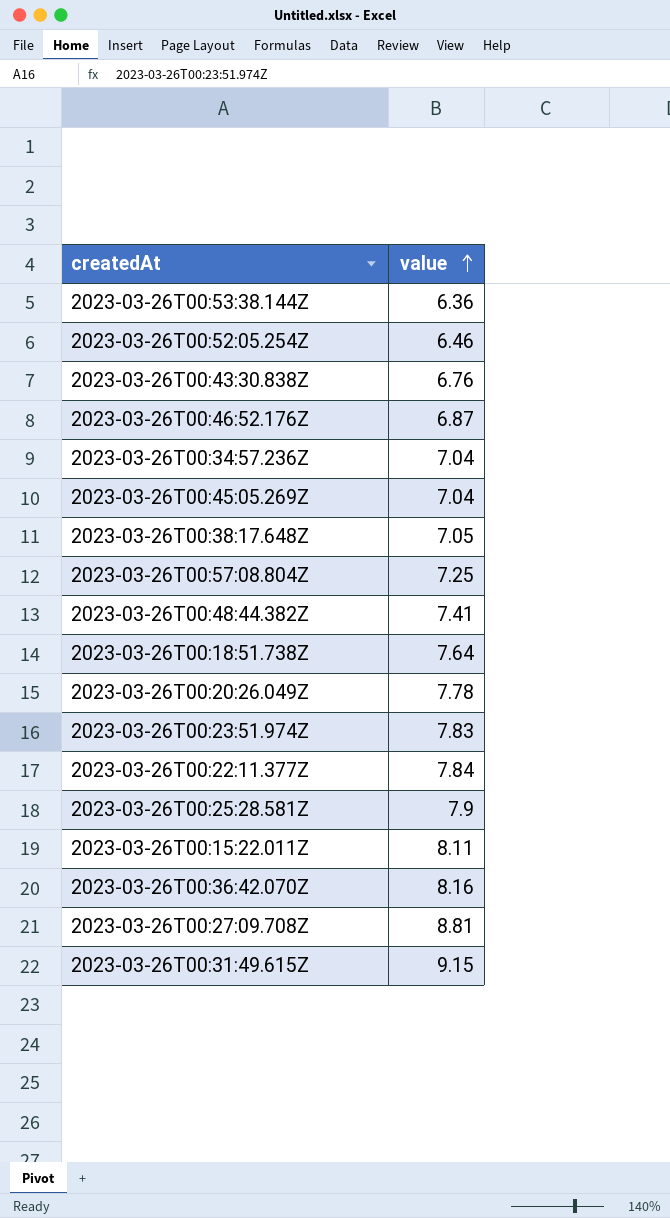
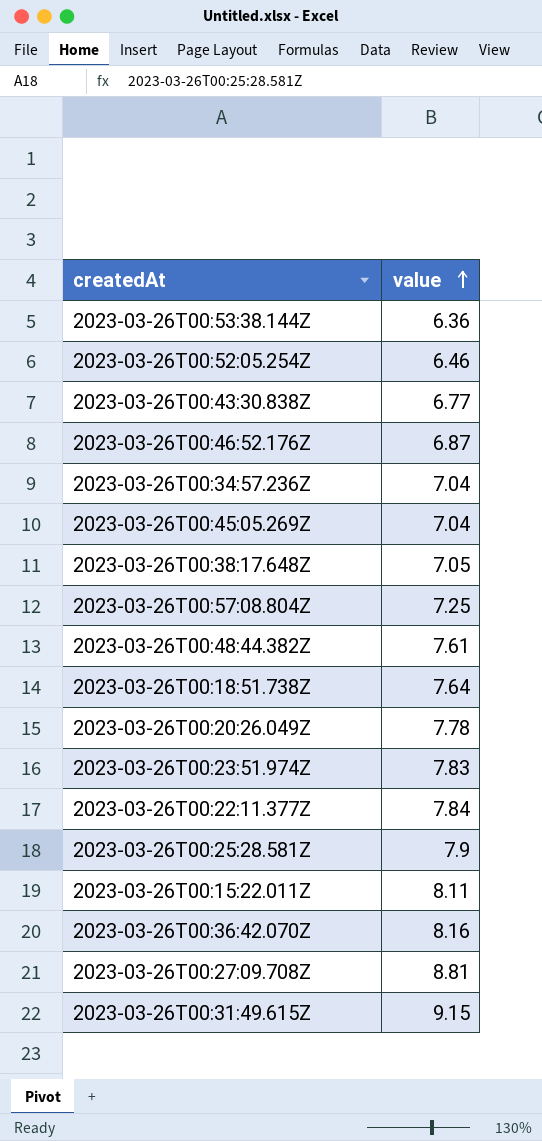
2023-03-26T00:43:30.838Z | value: 6.76 -> 6.77
2023-03-26T00:48:44.382Z | value: 7.41 -> 7.61

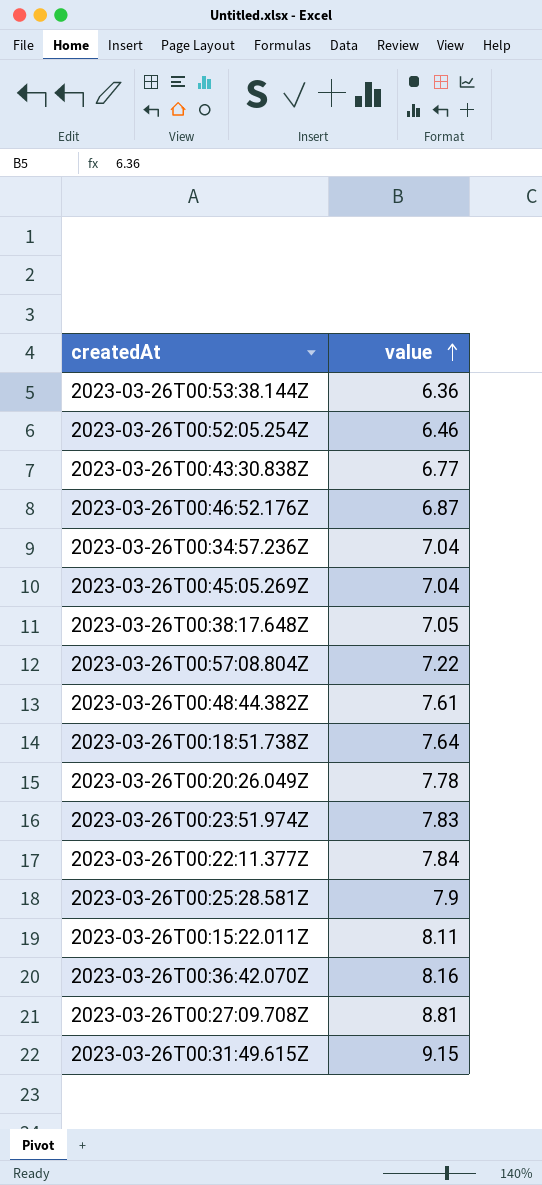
2023-03-26T00:57:08.804Z | value: 7.25 -> 7.22

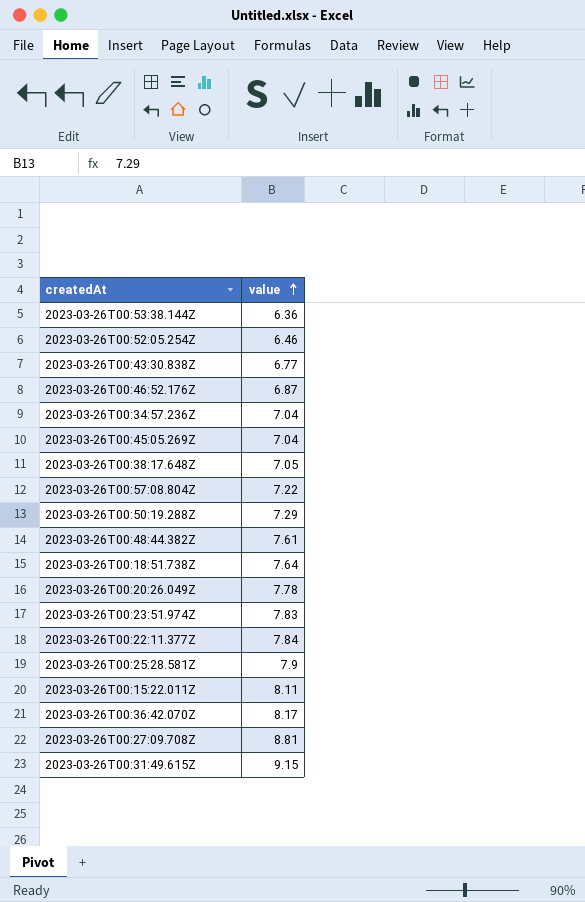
row 2023-03-26T00:50:19.288Z: none -> 7.29
2023-03-26T00:36:42.070Z | value: 8.16 -> 8.17

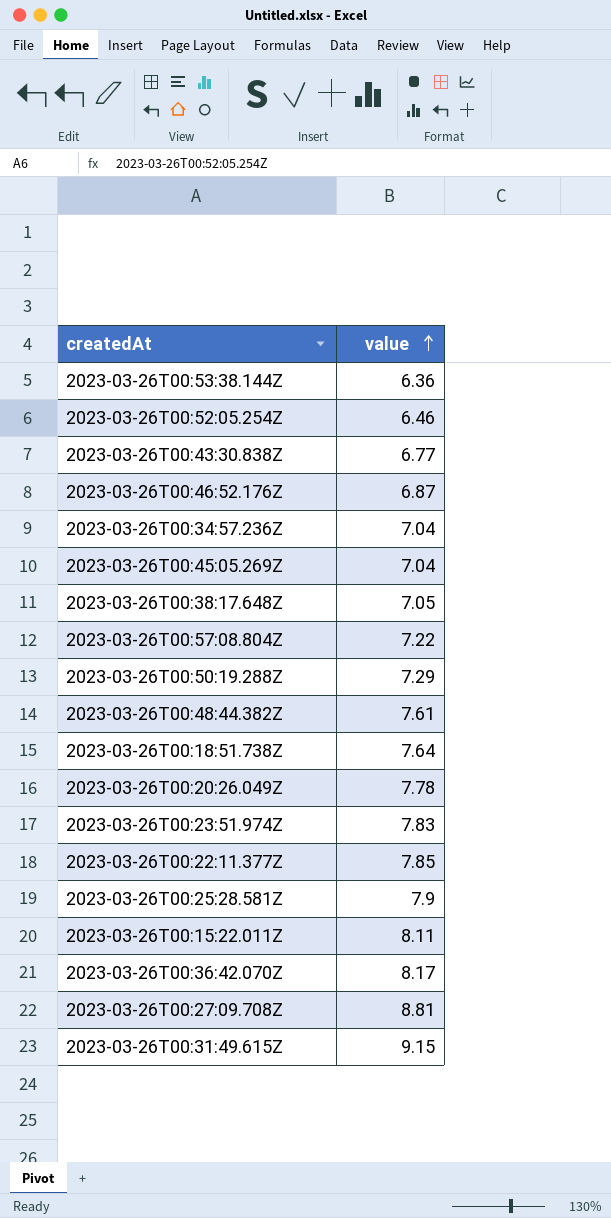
2023-03-26T00:22:11.377Z | value: 7.84 -> 7.85

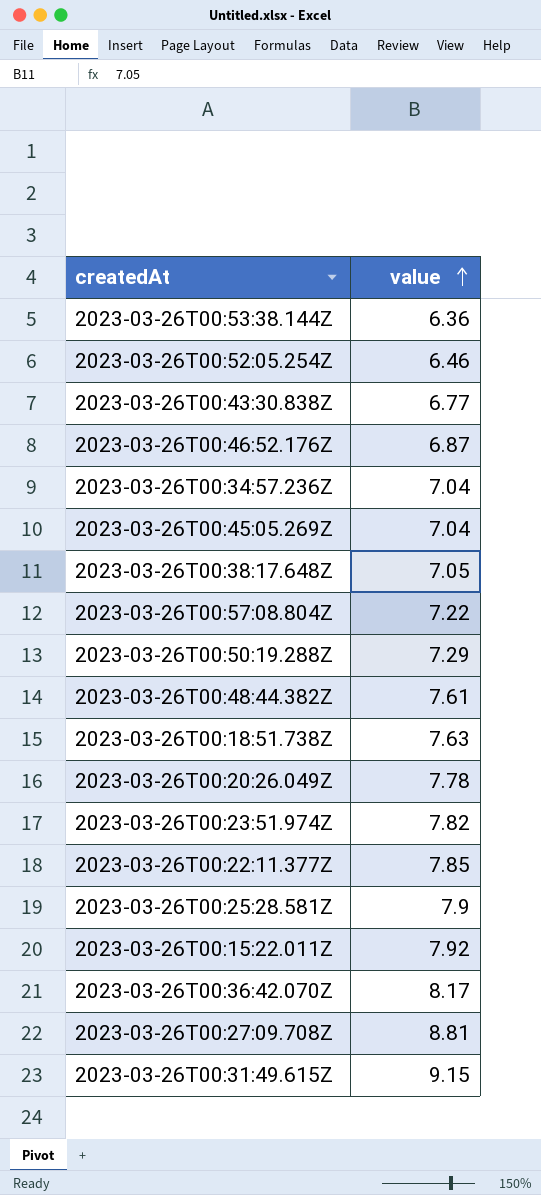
2023-03-26T00:18:51.738Z | value: 7.64 -> 7.63
2023-03-26T00:23:51.974Z | value: 7.83 -> 7.82
2023-03-26T00:15:22.011Z | value: 8.11 -> 7.92

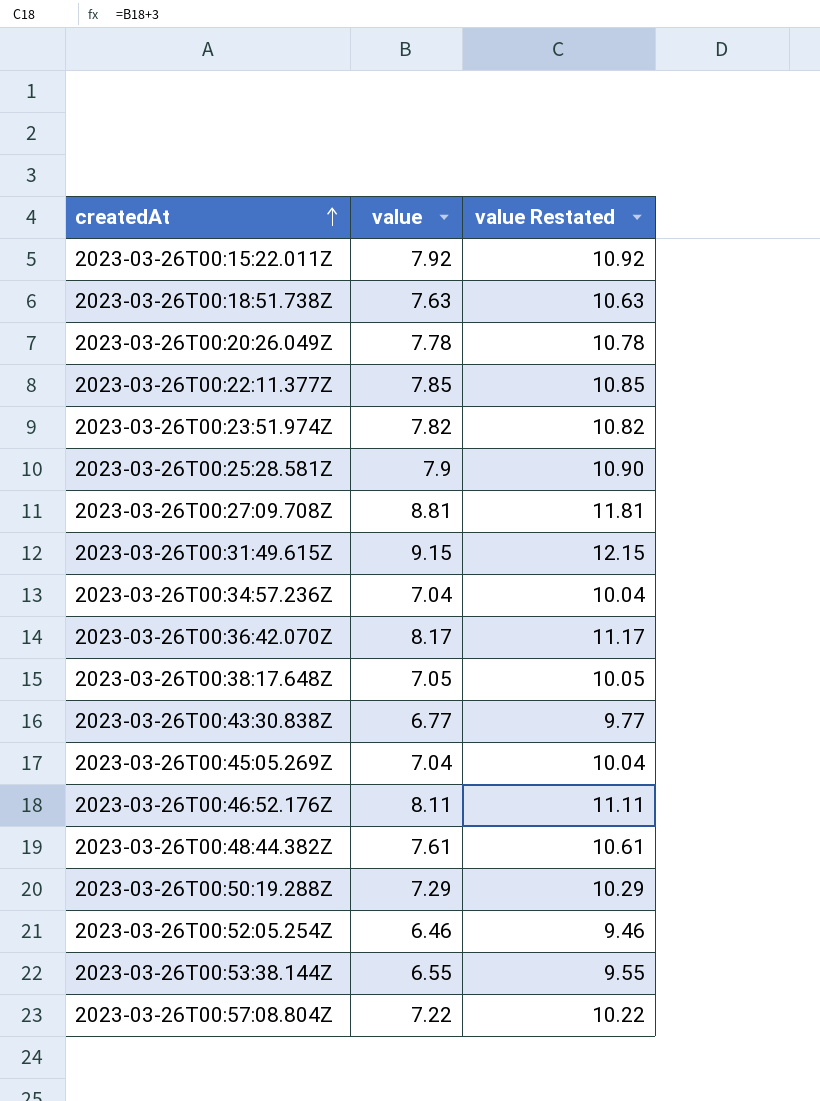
row order: value ascending -> createdAt ascending
column value Restated | formula: none -> [value] + 3
2023-03-26T00:46:52.176Z | value: 6.87 -> 8.11
2023-03-26T00:53:38.144Z | value: 6.36 -> 6.55

